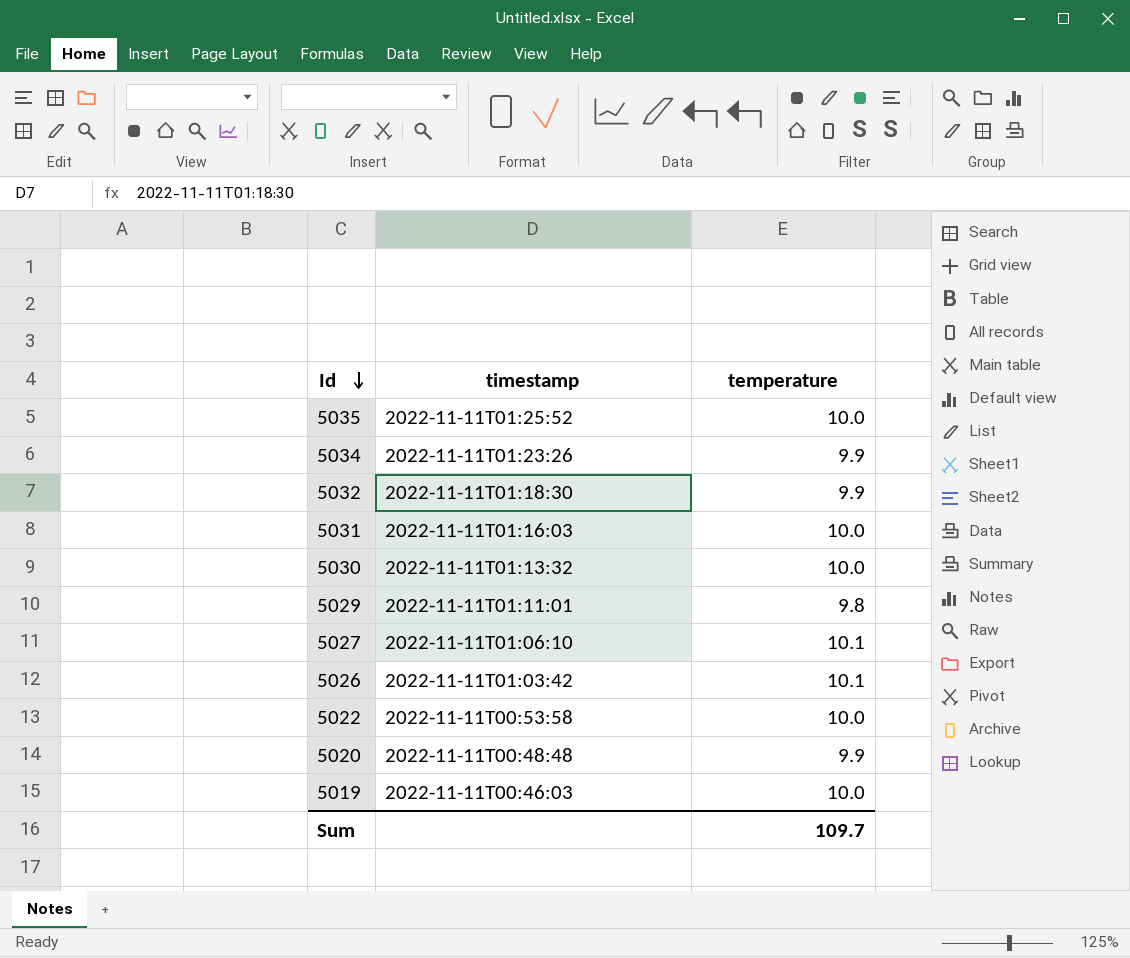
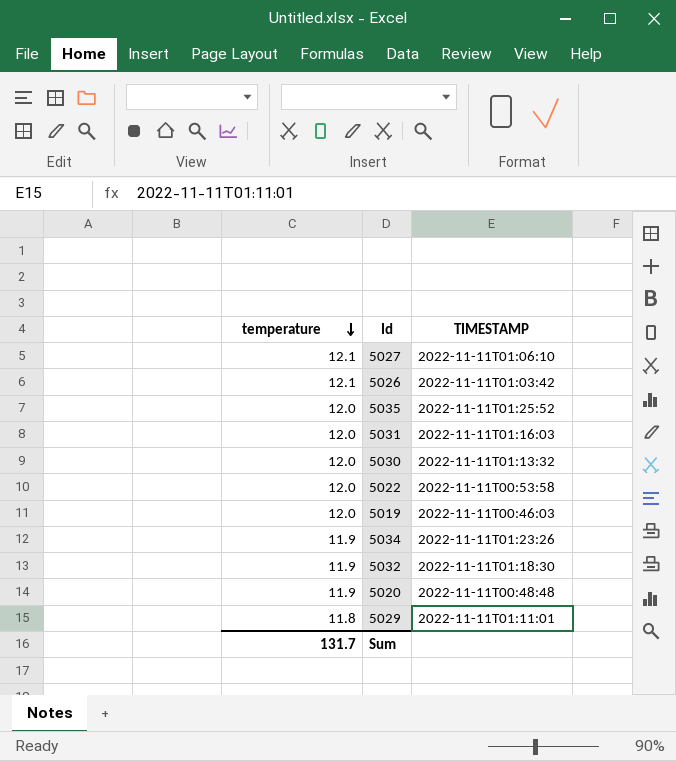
row order: Id descending -> temperature descending
column temperature | position: 3 -> 1
column name: timestamp -> TIMESTAMP
5027 | temperature: 10.1 -> 12.1
5026 | temperature: 10.1 -> 12.1
5035 | temperature: 10.0 -> 12.0
5031 | temperature: 10.0 -> 12.0
5030 | temperature: 10.0 -> 12.0
5022 | temperature: 10.0 -> 12.0
5019 | temperature: 10.0 -> 12.0
5034 | temperature: 9.9 -> 11.9
5032 | temperature: 9.9 -> 11.9
5020 | temperature: 9.9 -> 11.9
5029 | temperature: 9.8 -> 11.8
Sum | temperature: 109.7 -> 131.7

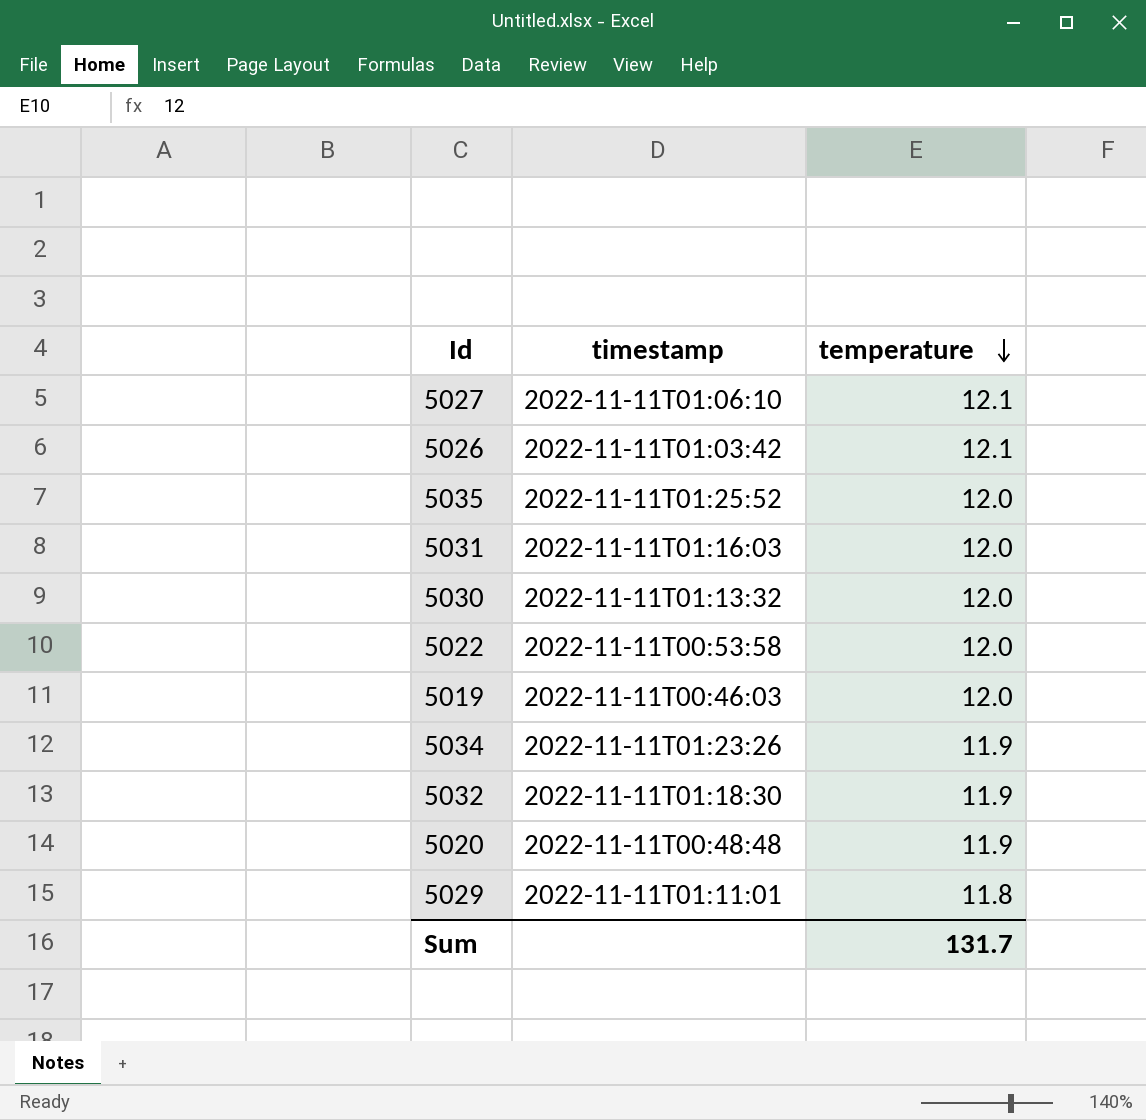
column name: TIMESTAMP -> timestamp
column temperature | position: 1 -> 3

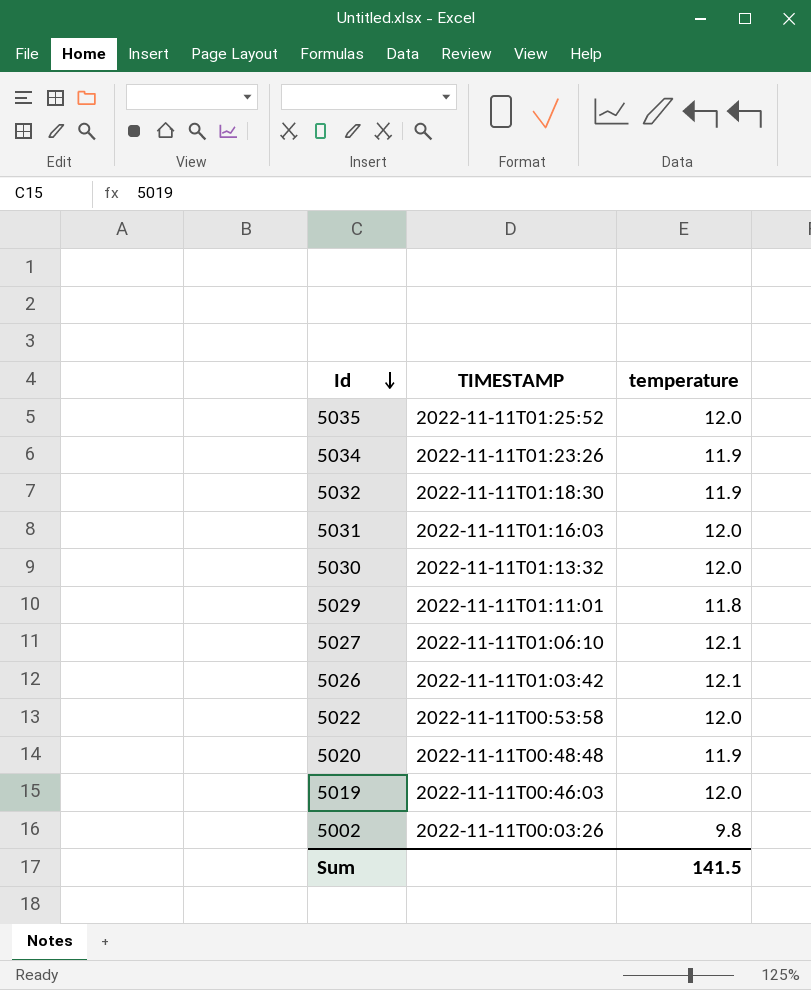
row order: temperature descending -> Id descending
column name: timestamp -> TIMESTAMP
row 5002: none -> 2022-11-11T00:03:26 | 9.8
Sum | temperature: 131.7 -> 141.5

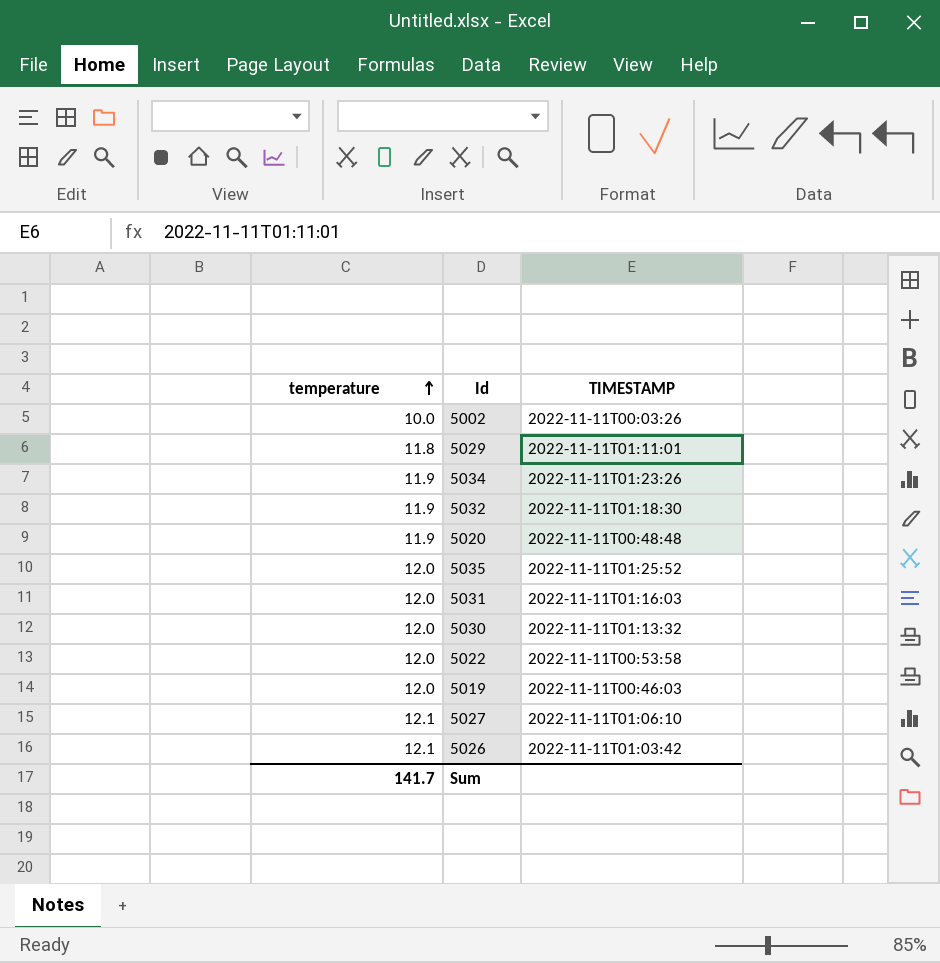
row order: Id descending -> temperature ascending
column temperature | position: 3 -> 1
5002 | temperature: 9.8 -> 10.0
Sum | temperature: 141.5 -> 141.7

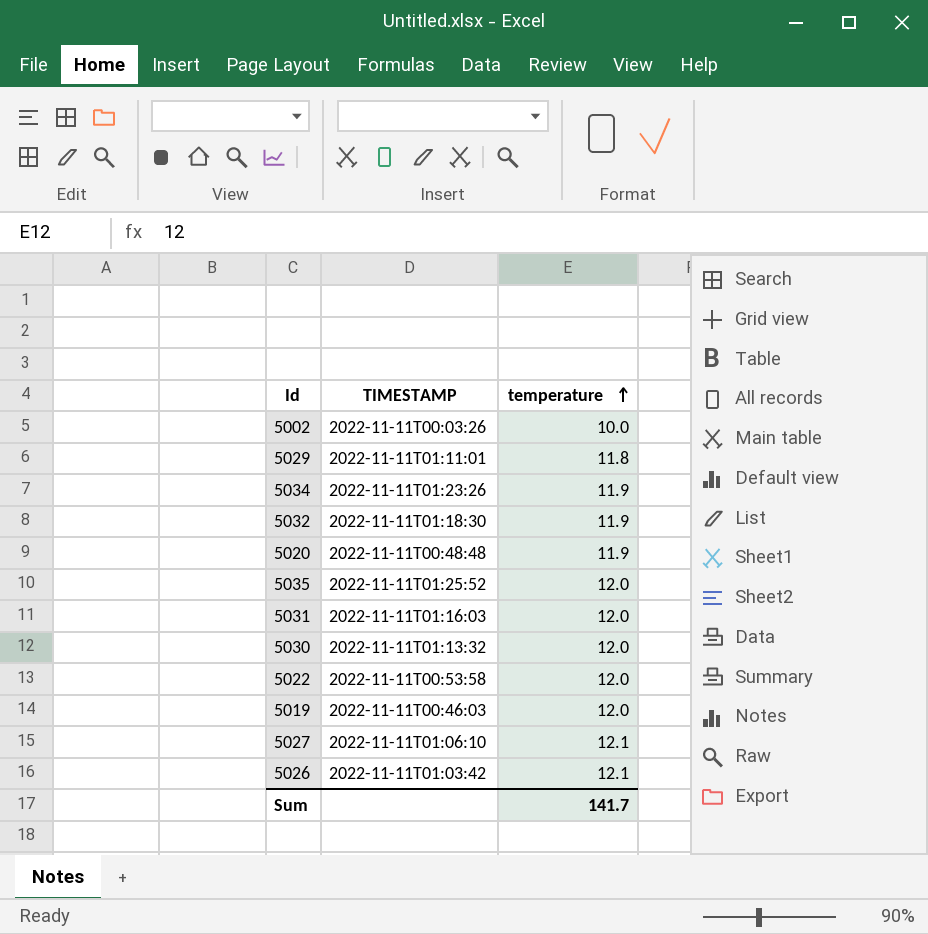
column temperature | position: 1 -> 3

